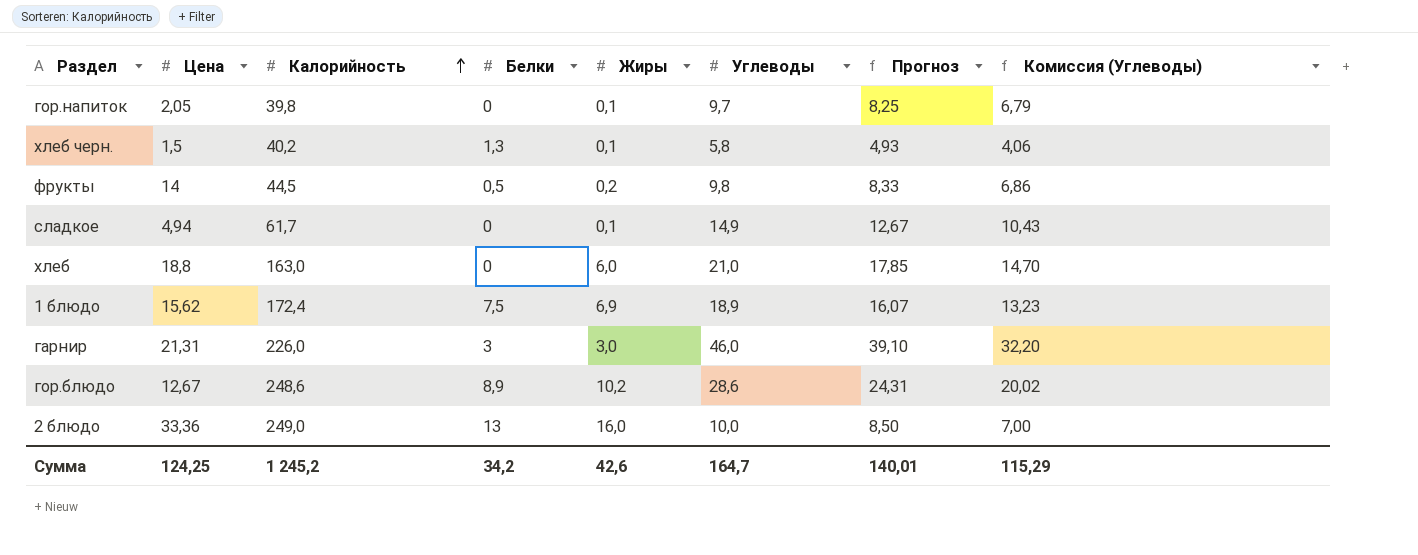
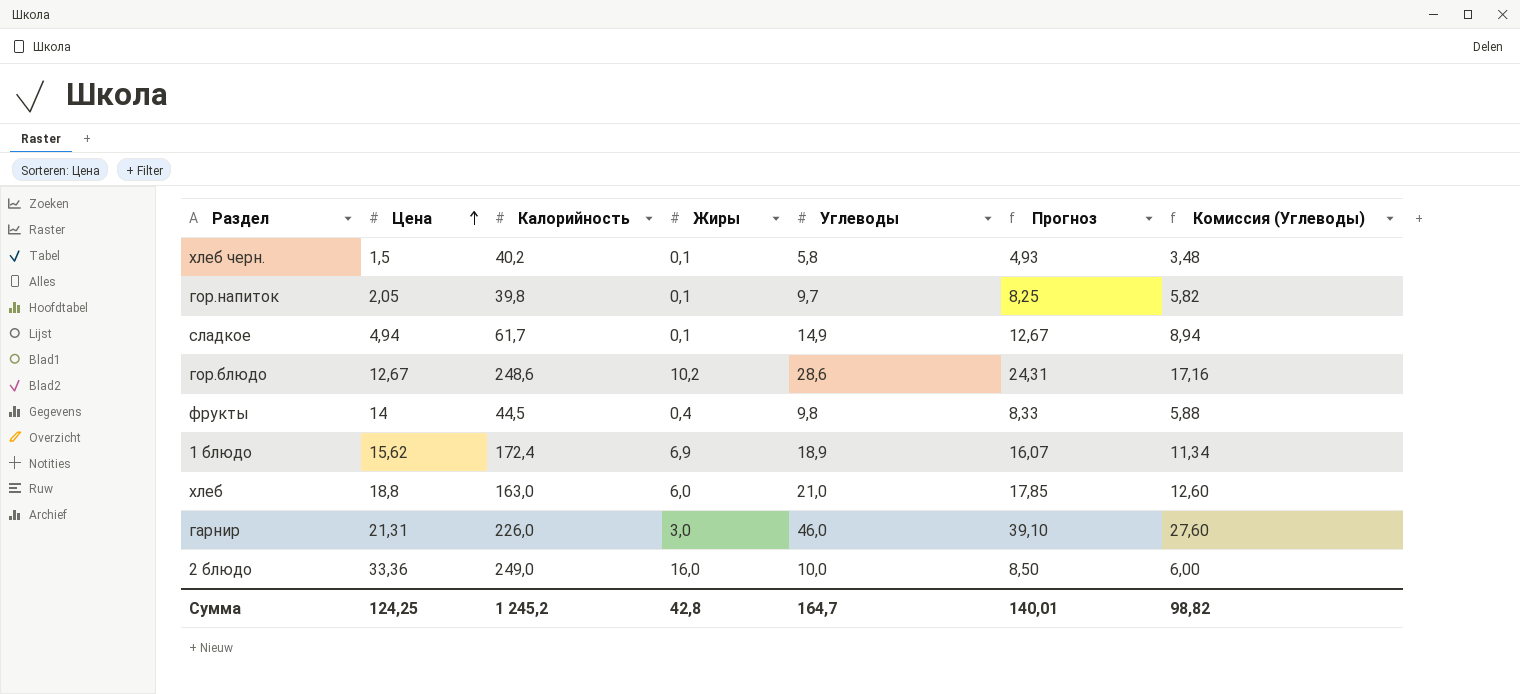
row order: Калорийность ascending -> Цена ascending
column Белки | position: 4 -> none
column Комиссия (Углеводы) | formula: [Углеводы] * 0,7 -> [Углеводы] * 0,6
фрукты | Жиры: 0,2 -> 0,4
Сумма | Жиры: 42,6 -> 42,8
Сумма | Комиссия (Углеводы): 115,29 -> 98,82

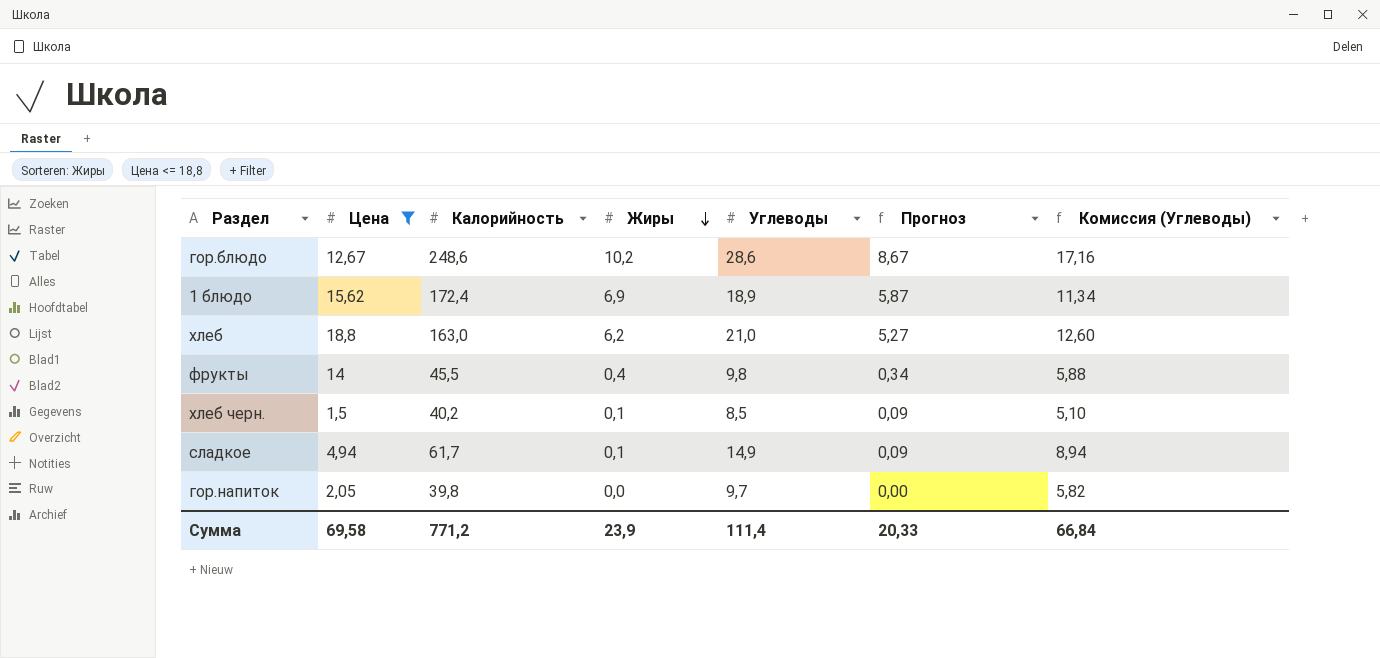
filter: none -> Цена <= 18,8
row order: Цена ascending -> Жиры descending
column Прогноз | formula: [Углеводы] * 0,85 -> [Жиры] * 0,85
хлеб | Жиры: 6,0 -> 6,2
фрукты | Калорийность: 44,5 -> 45,5
хлеб черн. | Углеводы: 5,8 -> 8,5
хлеб черн. | Комиссия (Углеводы): 3,48 -> 5,10
гор.напиток | Жиры: 0,1 -> 0,0
Сумма | Цена: 124,25 -> 69,58
Сумма | Калорийность: 1 245,2 -> 771,2
Сумма | Жиры: 42,8 -> 23,9
Сумма | Углеводы: 164,7 -> 111,4
Сумма | Прогноз: 140,01 -> 20,33
Сумма | Комиссия (Углеводы): 98,82 -> 66,84

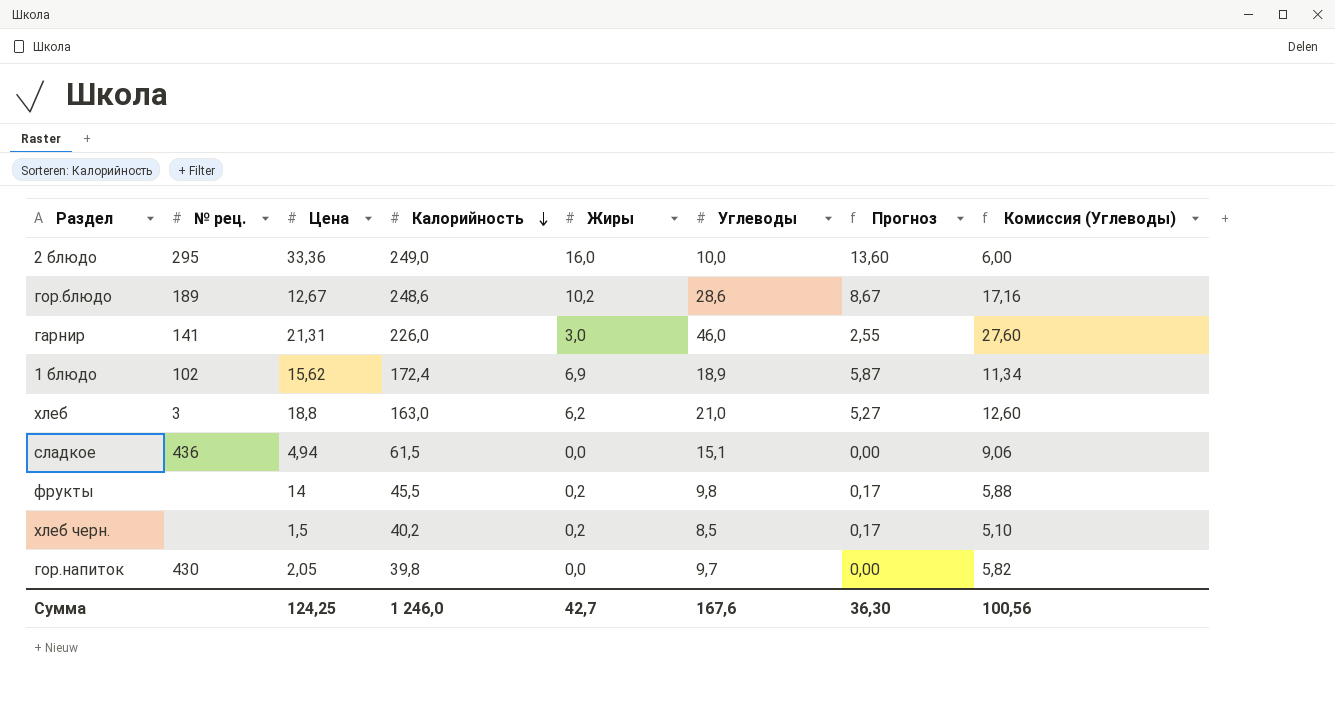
filter: Цена <= 18,8 -> none
row order: Жиры descending -> Калорийность descending
column № рец. | position: none -> 2
сладкое | Калорийность: 61,7 -> 61,5
сладкое | Жиры: 0,1 -> 0,0
сладкое | Углеводы: 14,9 -> 15,1
сладкое | Прогноз: 0,09 -> 0,00
сладкое | Комиссия (Углеводы): 8,94 -> 9,06
фрукты | Жиры: 0,4 -> 0,2
фрукты | Прогноз: 0,34 -> 0,17
хлеб черн. | Жиры: 0,1 -> 0,2
хлеб черн. | Прогноз: 0,09 -> 0,17
Сумма | Цена: 69,58 -> 124,25
Сумма | Калорийность: 771,2 -> 1 246,0
Сумма | Жиры: 23,9 -> 42,7
Сумма | Углеводы: 111,4 -> 167,6
Сумма | Прогноз: 20,33 -> 36,30
Сумма | Комиссия (Углеводы): 66,84 -> 100,56

